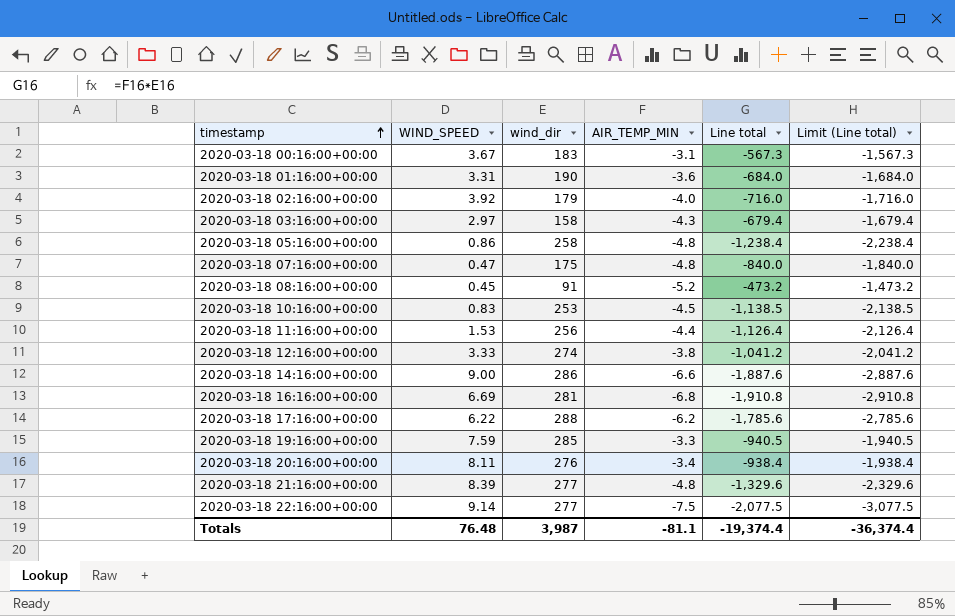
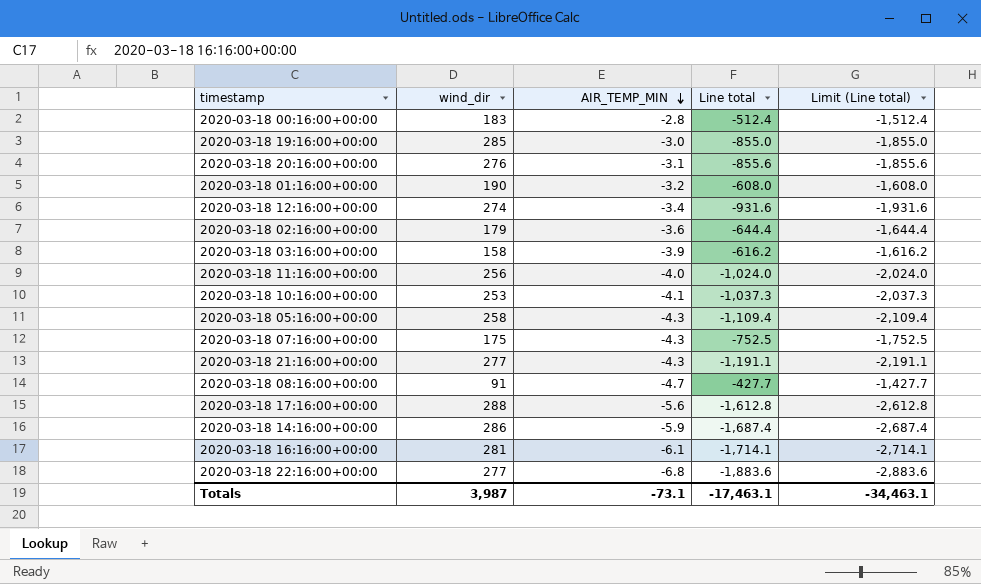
row order: timestamp ascending -> AIR_TEMP_MIN descending
column WIND_SPEED | position: 2 -> none
2020-03-18 00:16:00+00:00 | AIR_TEMP_MIN: -3.1 -> -2.8
2020-03-18 00:16:00+00:00 | Line total: -567.3 -> -512.4
2020-03-18 00:16:00+00:00 | Limit (Line total): -1,567.3 -> -1,512.4
2020-03-18 19:16:00+00:00 | AIR_TEMP_MIN: -3.3 -> -3.0
2020-03-18 19:16:00+00:00 | Line total: -940.5 -> -855.0
2020-03-18 19:16:00+00:00 | Limit (Line total): -1,940.5 -> -1,855.0
2020-03-18 20:16:00+00:00 | AIR_TEMP_MIN: -3.4 -> -3.1
2020-03-18 20:16:00+00:00 | Line total: -938.4 -> -855.6
2020-03-18 20:16:00+00:00 | Limit (Line total): -1,938.4 -> -1,855.6
2020-03-18 01:16:00+00:00 | AIR_TEMP_MIN: -3.6 -> -3.2
2020-03-18 01:16:00+00:00 | Line total: -684.0 -> -608.0
2020-03-18 01:16:00+00:00 | Limit (Line total): -1,684.0 -> -1,608.0
2020-03-18 12:16:00+00:00 | AIR_TEMP_MIN: -3.8 -> -3.4
2020-03-18 12:16:00+00:00 | Line total: -1,041.2 -> -931.6
2020-03-18 12:16:00+00:00 | Limit (Line total): -2,041.2 -> -1,931.6
2020-03-18 02:16:00+00:00 | AIR_TEMP_MIN: -4.0 -> -3.6
2020-03-18 02:16:00+00:00 | Line total: -716.0 -> -644.4
2020-03-18 02:16:00+00:00 | Limit (Line total): -1,716.0 -> -1,644.4
2020-03-18 03:16:00+00:00 | AIR_TEMP_MIN: -4.3 -> -3.9
2020-03-18 03:16:00+00:00 | Line total: -679.4 -> -616.2
2020-03-18 03:16:00+00:00 | Limit (Line total): -1,679.4 -> -1,616.2
2020-03-18 11:16:00+00:00 | AIR_TEMP_MIN: -4.4 -> -4.0
2020-03-18 11:16:00+00:00 | Line total: -1,126.4 -> -1,024.0
2020-03-18 11:16:00+00:00 | Limit (Line total): -2,126.4 -> -2,024.0
2020-03-18 10:16:00+00:00 | AIR_TEMP_MIN: -4.5 -> -4.1
2020-03-18 10:16:00+00:00 | Line total: -1,138.5 -> -1,037.3
2020-03-18 10:16:00+00:00 | Limit (Line total): -2,138.5 -> -2,037.3
2020-03-18 05:16:00+00:00 | AIR_TEMP_MIN: -4.8 -> -4.3
2020-03-18 05:16:00+00:00 | Line total: -1,238.4 -> -1,109.4
2020-03-18 05:16:00+00:00 | Limit (Line total): -2,238.4 -> -2,109.4
2020-03-18 07:16:00+00:00 | AIR_TEMP_MIN: -4.8 -> -4.3
2020-03-18 07:16:00+00:00 | Line total: -840.0 -> -752.5
2020-03-18 07:16:00+00:00 | Limit (Line total): -1,840.0 -> -1,752.5
2020-03-18 21:16:00+00:00 | AIR_TEMP_MIN: -4.8 -> -4.3
2020-03-18 21:16:00+00:00 | Line total: -1,329.6 -> -1,191.1
2020-03-18 21:16:00+00:00 | Limit (Line total): -2,329.6 -> -2,191.1
2020-03-18 08:16:00+00:00 | AIR_TEMP_MIN: -5.2 -> -4.7
2020-03-18 08:16:00+00:00 | Line total: -473.2 -> -427.7
2020-03-18 08:16:00+00:00 | Limit (Line total): -1,473.2 -> -1,427.7
2020-03-18 17:16:00+00:00 | AIR_TEMP_MIN: -6.2 -> -5.6
2020-03-18 17:16:00+00:00 | Line total: -1,785.6 -> -1,612.8
2020-03-18 17:16:00+00:00 | Limit (Line total): -2,785.6 -> -2,612.8
2020-03-18 14:16:00+00:00 | AIR_TEMP_MIN: -6.6 -> -5.9
2020-03-18 14:16:00+00:00 | Line total: -1,887.6 -> -1,687.4
2020-03-18 14:16:00+00:00 | Limit (Line total): -2,887.6 -> -2,687.4
2020-03-18 16:16:00+00:00 | AIR_TEMP_MIN: -6.8 -> -6.1
2020-03-18 16:16:00+00:00 | Line total: -1,910.8 -> -1,714.1
2020-03-18 16:16:00+00:00 | Limit (Line total): -2,910.8 -> -2,714.1
2020-03-18 22:16:00+00:00 | AIR_TEMP_MIN: -7.5 -> -6.8
2020-03-18 22:16:00+00:00 | Line total: -2,077.5 -> -1,883.6
2020-03-18 22:16:00+00:00 | Limit (Line total): -3,077.5 -> -2,883.6
Totals | AIR_TEMP_MIN: -81.1 -> -73.1
Totals | Line total: -19,374.4 -> -17,463.1
Totals | Limit (Line total): -36,374.4 -> -34,463.1

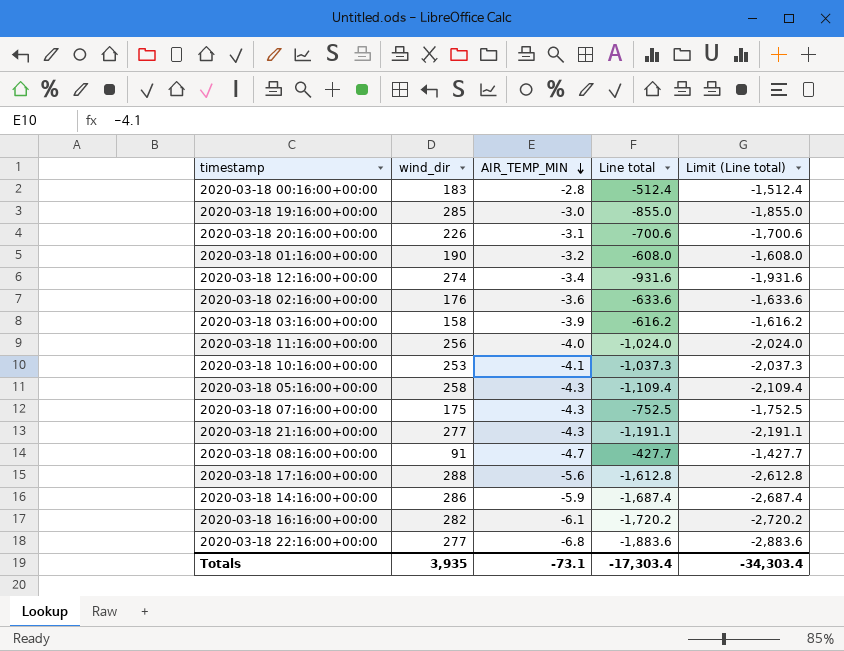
2020-03-18 20:16:00+00:00 | wind_dir: 276 -> 226
2020-03-18 20:16:00+00:00 | Line total: -855.6 -> -700.6
2020-03-18 20:16:00+00:00 | Limit (Line total): -1,855.6 -> -1,700.6
2020-03-18 02:16:00+00:00 | wind_dir: 179 -> 176
2020-03-18 02:16:00+00:00 | Line total: -644.4 -> -633.6
2020-03-18 02:16:00+00:00 | Limit (Line total): -1,644.4 -> -1,633.6
2020-03-18 16:16:00+00:00 | wind_dir: 281 -> 282
2020-03-18 16:16:00+00:00 | Line total: -1,714.1 -> -1,720.2
2020-03-18 16:16:00+00:00 | Limit (Line total): -2,714.1 -> -2,720.2
Totals | wind_dir: 3,987 -> 3,935
Totals | Line total: -17,463.1 -> -17,303.4
Totals | Limit (Line total): -34,463.1 -> -34,303.4

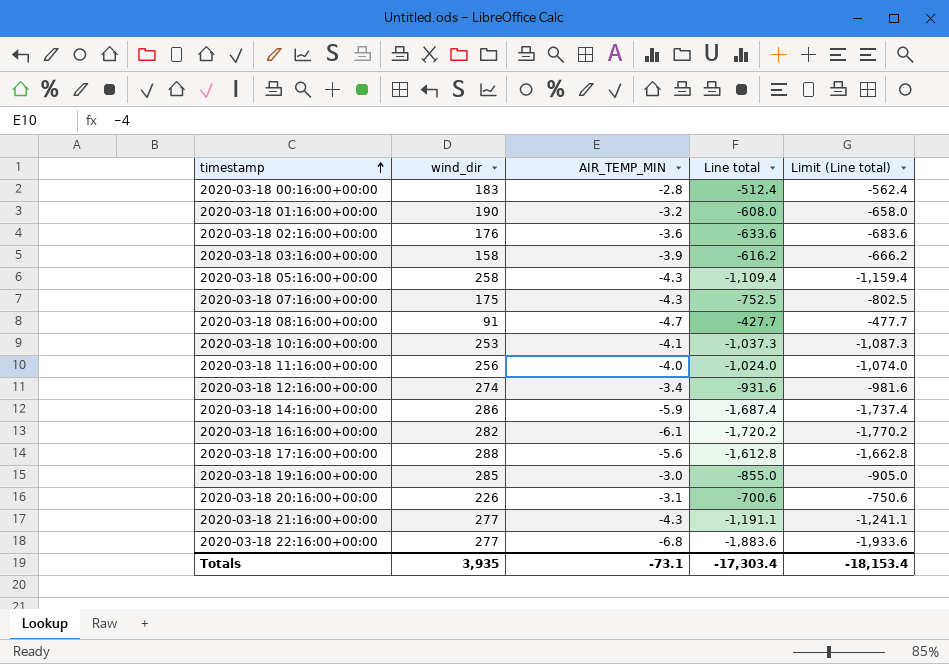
row order: AIR_TEMP_MIN descending -> timestamp ascending
column Limit (Line total) | formula: [Line total] - 1000 -> [Line total] - 50
Totals | Limit (Line total): -34,303.4 -> -18,153.4

